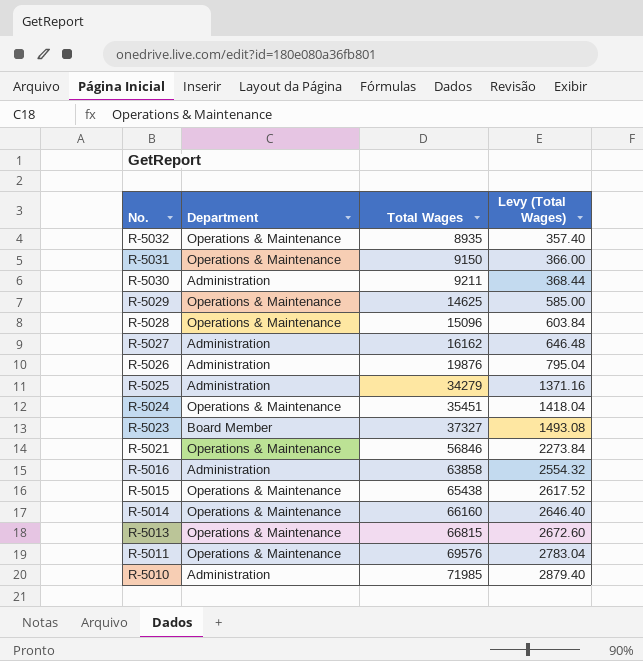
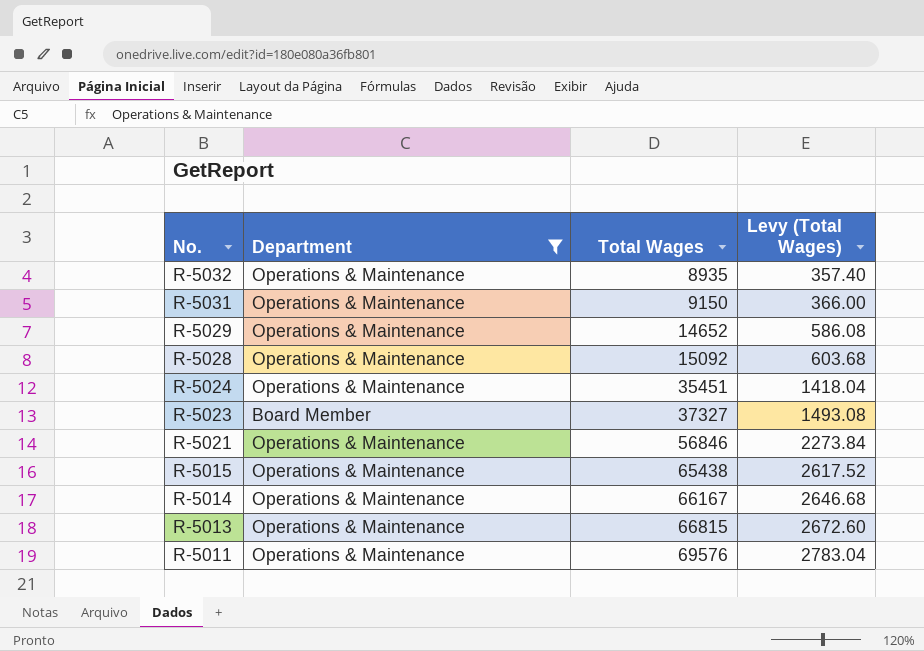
filter: none -> Department != Administration
R-5029 | Total Wages: 14625 -> 14652
R-5029 | Levy (Total Wages): 585.00 -> 586.08
R-5028 | Total Wages: 15096 -> 15092
R-5028 | Levy (Total Wages): 603.84 -> 603.68
R-5014 | Total Wages: 66160 -> 66167
R-5014 | Levy (Total Wages): 2646.40 -> 2646.68

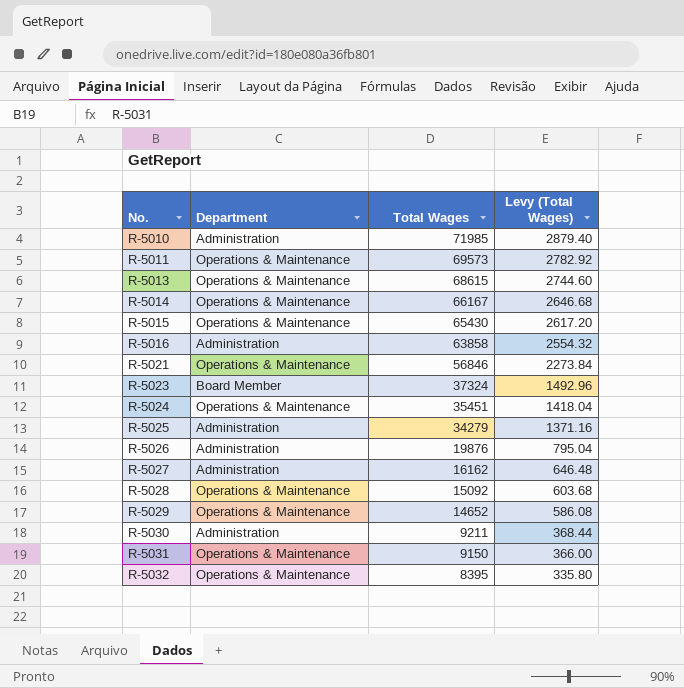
filter: Department != Administration -> none
row order: No. descending -> No. ascending
R-5011 | Total Wages: 69576 -> 69573
R-5011 | Levy (Total Wages): 2783.04 -> 2782.92
R-5013 | Total Wages: 66815 -> 68615
R-5013 | Levy (Total Wages): 2672.60 -> 2744.60
R-5015 | Total Wages: 65438 -> 65430
R-5015 | Levy (Total Wages): 2617.52 -> 2617.20
R-5023 | Total Wages: 37327 -> 37324
R-5023 | Levy (Total Wages): 1493.08 -> 1492.96
R-5032 | Total Wages: 8935 -> 8395
R-5032 | Levy (Total Wages): 357.40 -> 335.80

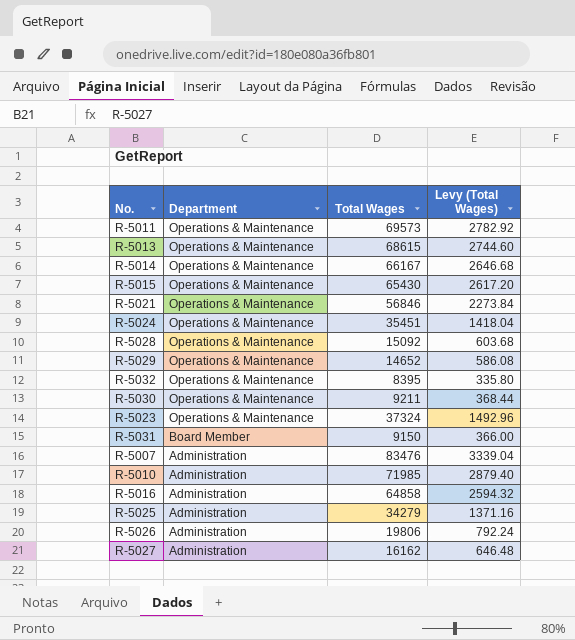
row order: No. ascending -> Department descending
R-5030 | Department: Administration -> Operations & Maintenance
R-5023 | Department: Board Member -> Operations & Maintenance
R-5031 | Department: Operations & Maintenance -> Board Member
row R-5007: none -> Administration | 83476 | 3339.04
R-5016 | Total Wages: 63858 -> 64858
R-5016 | Levy (Total Wages): 2554.32 -> 2594.32
R-5026 | Total Wages: 19876 -> 19806
R-5026 | Levy (Total Wages): 795.04 -> 792.24

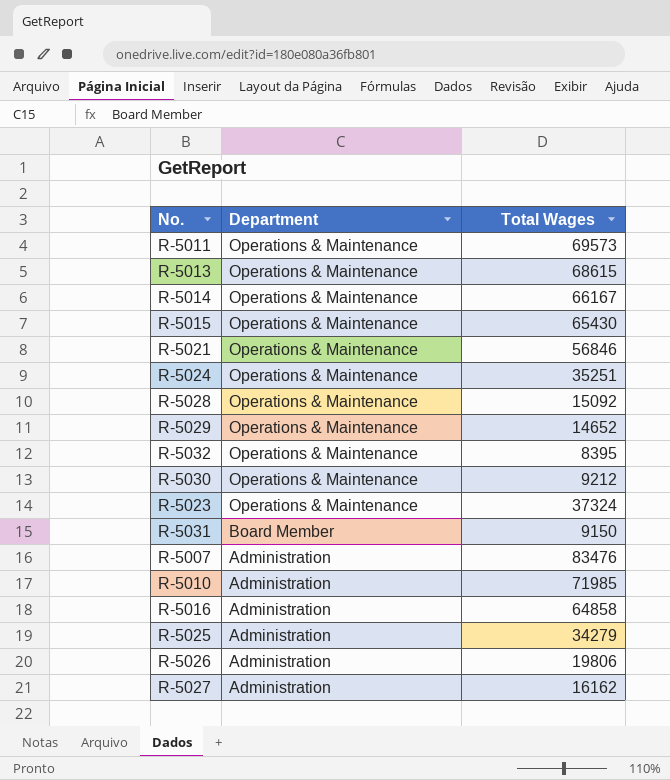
column Levy (Total Wages) | formula: [Total Wages] * 0.04 -> none
R-5024 | Total Wages: 35451 -> 35251
R-5030 | Total Wages: 9211 -> 9212

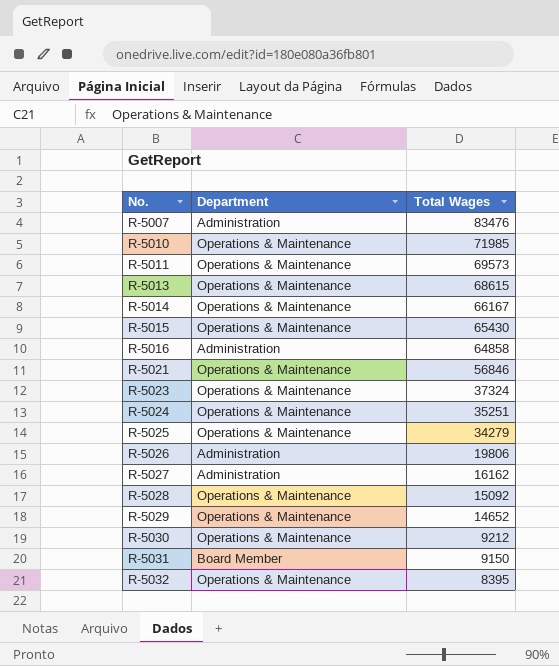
row order: Department descending -> No. ascending
R-5010 | Department: Administration -> Operations & Maintenance
R-5025 | Department: Administration -> Operations & Maintenance

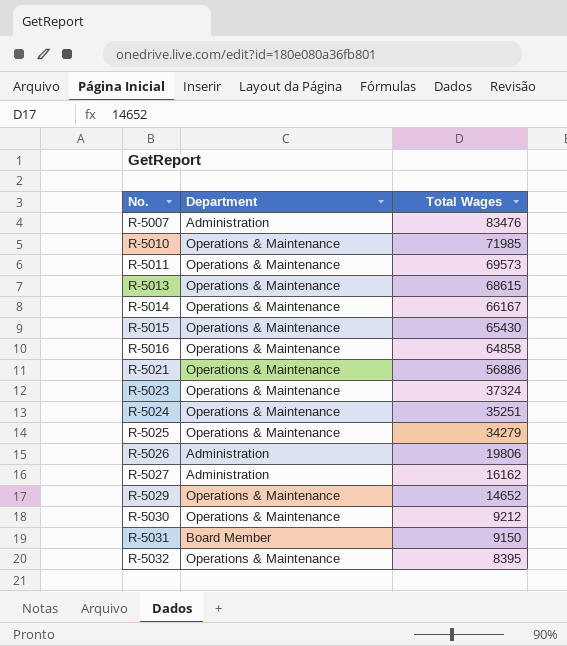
row R-5028: Operations & Maintenance | 15092 -> none
R-5016 | Department: Administration -> Operations & Maintenance
R-5021 | Total Wages: 56846 -> 56886

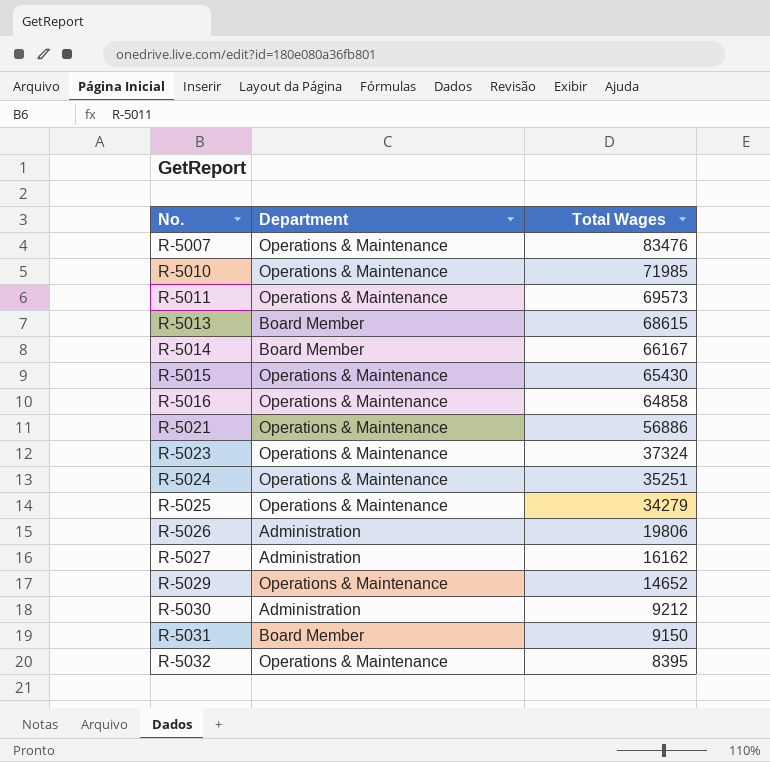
R-5007 | Department: Administration -> Operations & Maintenance
R-5013 | Department: Operations & Maintenance -> Board Member
R-5014 | Department: Operations & Maintenance -> Board Member
R-5030 | Department: Operations & Maintenance -> Administration

